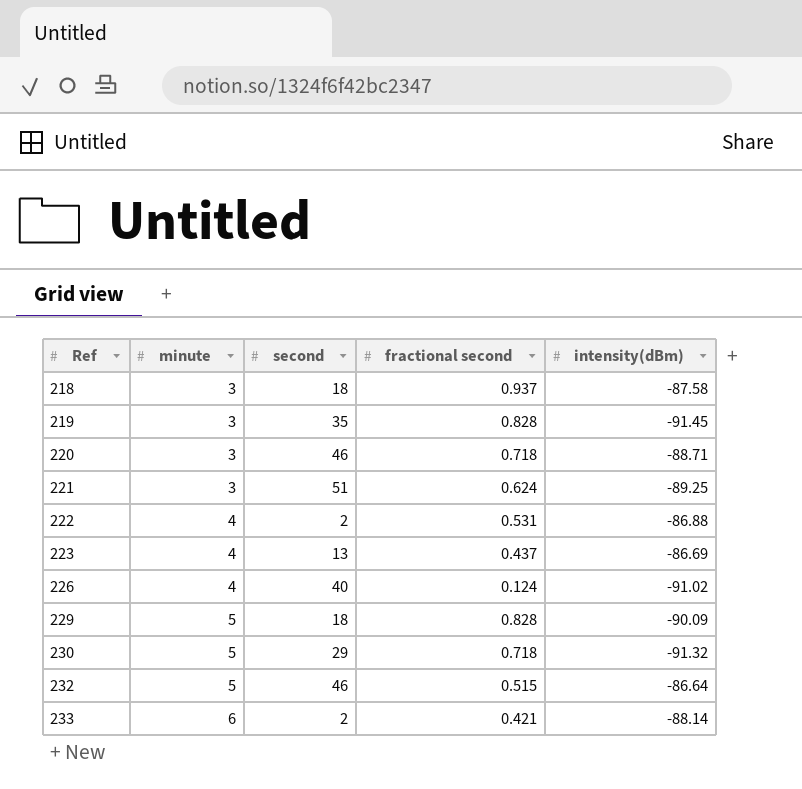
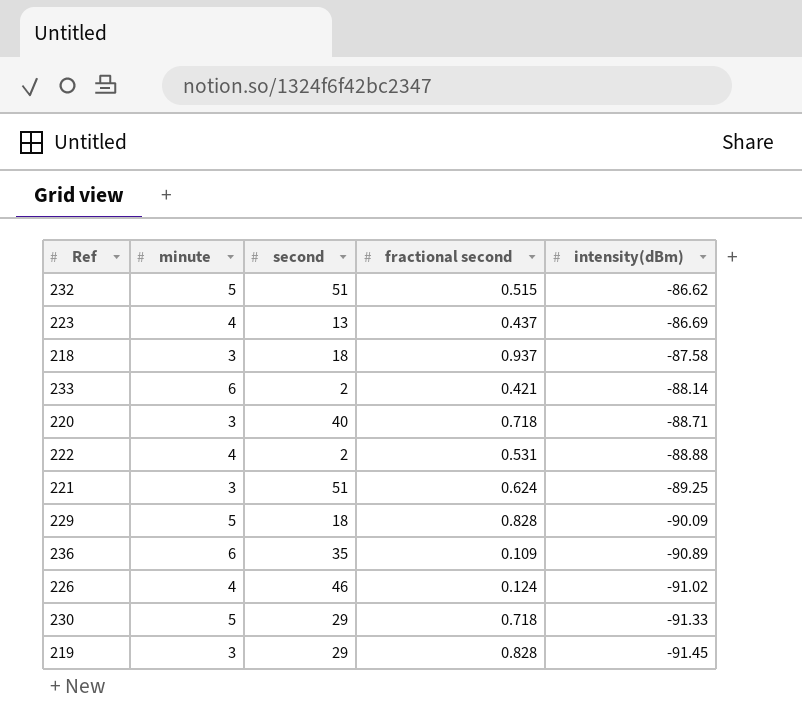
row order: Ref ascending -> intensity(dBm) descending
232 | second: 46 -> 51
232 | intensity(dBm): -86.64 -> -86.62
220 | second: 46 -> 40
222 | intensity(dBm): -86.88 -> -88.88
row 236: none -> 6 | 35 | 0.109 | -90.89
226 | second: 40 -> 46
230 | intensity(dBm): -91.32 -> -91.33
219 | second: 35 -> 29

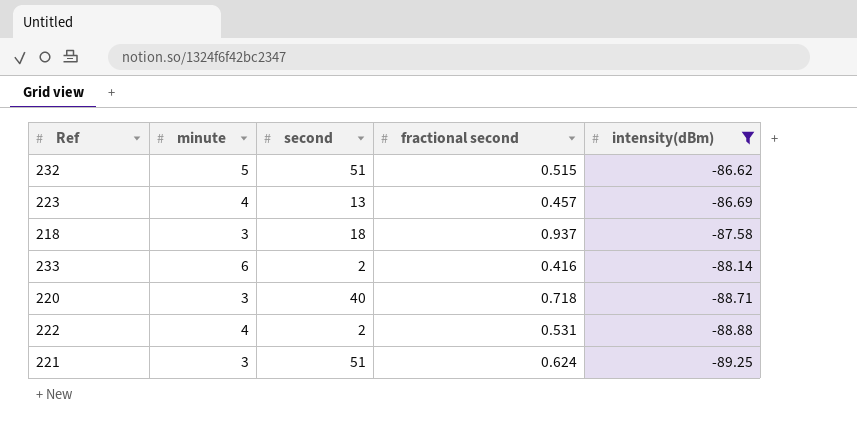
filter: none -> intensity(dBm) >= -89.25
223 | fractional second: 0.437 -> 0.457
233 | fractional second: 0.421 -> 0.416

